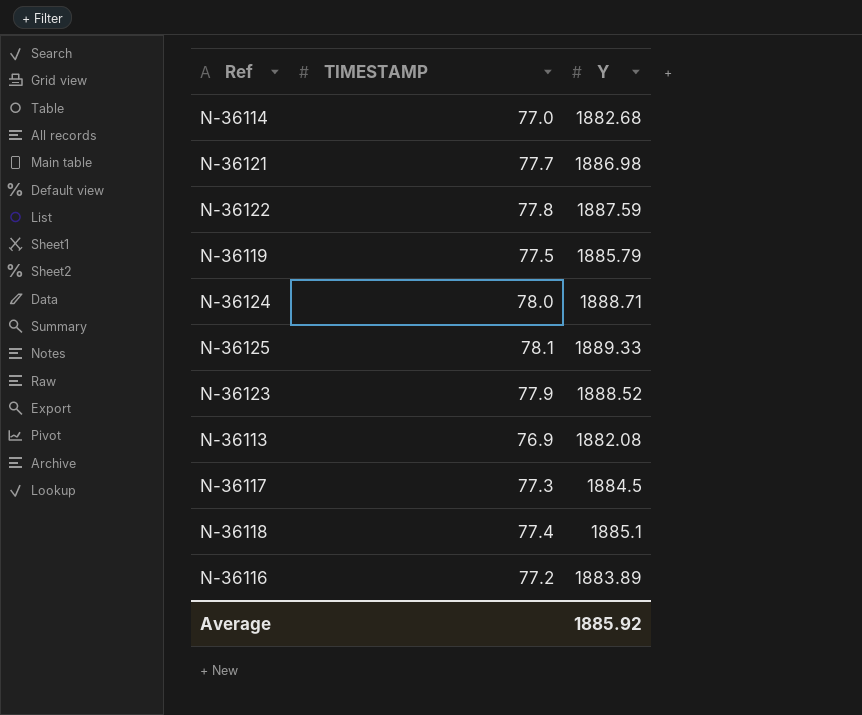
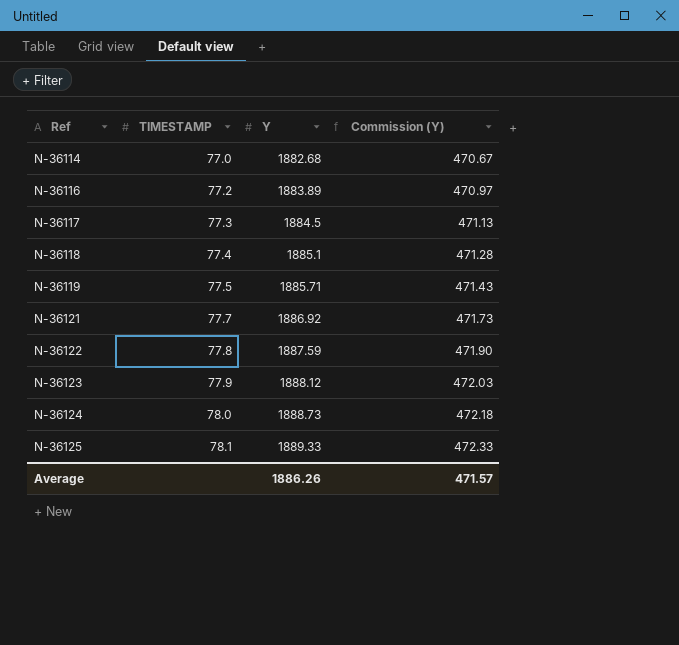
row order: none -> Ref ascending
column Commission (Y) | formula: none -> [Y] * 0.25
row N-36113: 76.9 | 1882.08 -> none
N-36119 | Y: 1885.79 -> 1885.71
N-36121 | Y: 1886.98 -> 1886.92
N-36123 | Y: 1888.52 -> 1888.12
N-36124 | Y: 1888.71 -> 1888.73
Average | Y: 1885.92 -> 1886.26

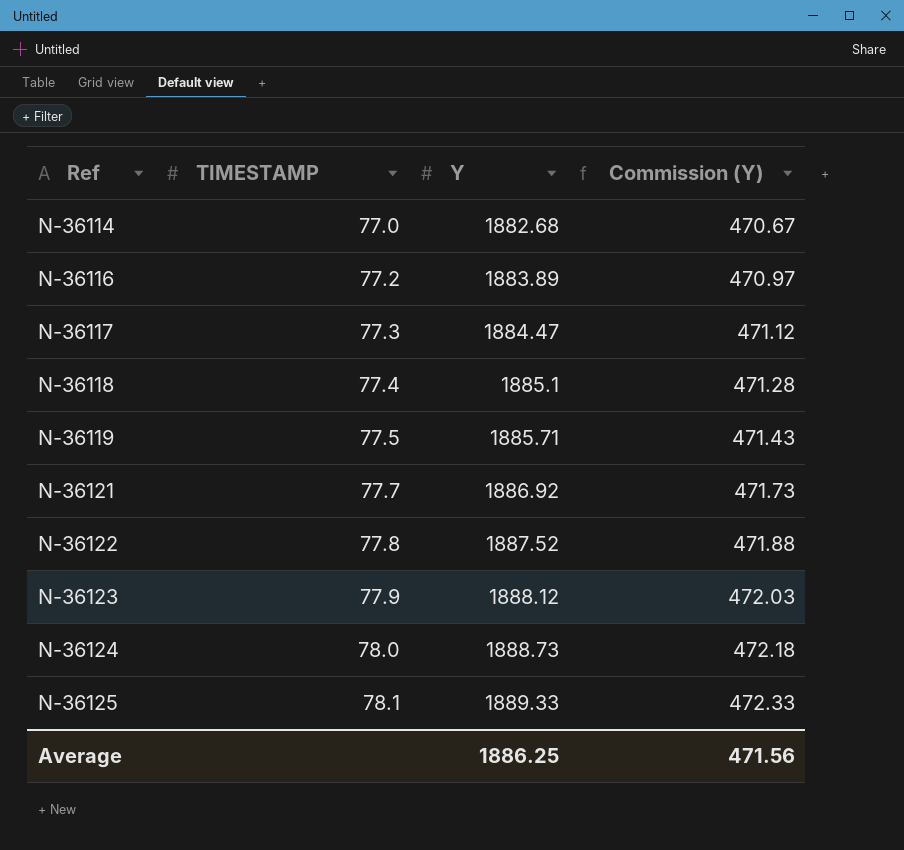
N-36117 | Y: 1884.5 -> 1884.47
N-36117 | Commission (Y): 471.13 -> 471.12
N-36122 | Y: 1887.59 -> 1887.52
N-36122 | Commission (Y): 471.90 -> 471.88
Average | Y: 1886.26 -> 1886.25
Average | Commission (Y): 471.57 -> 471.56

